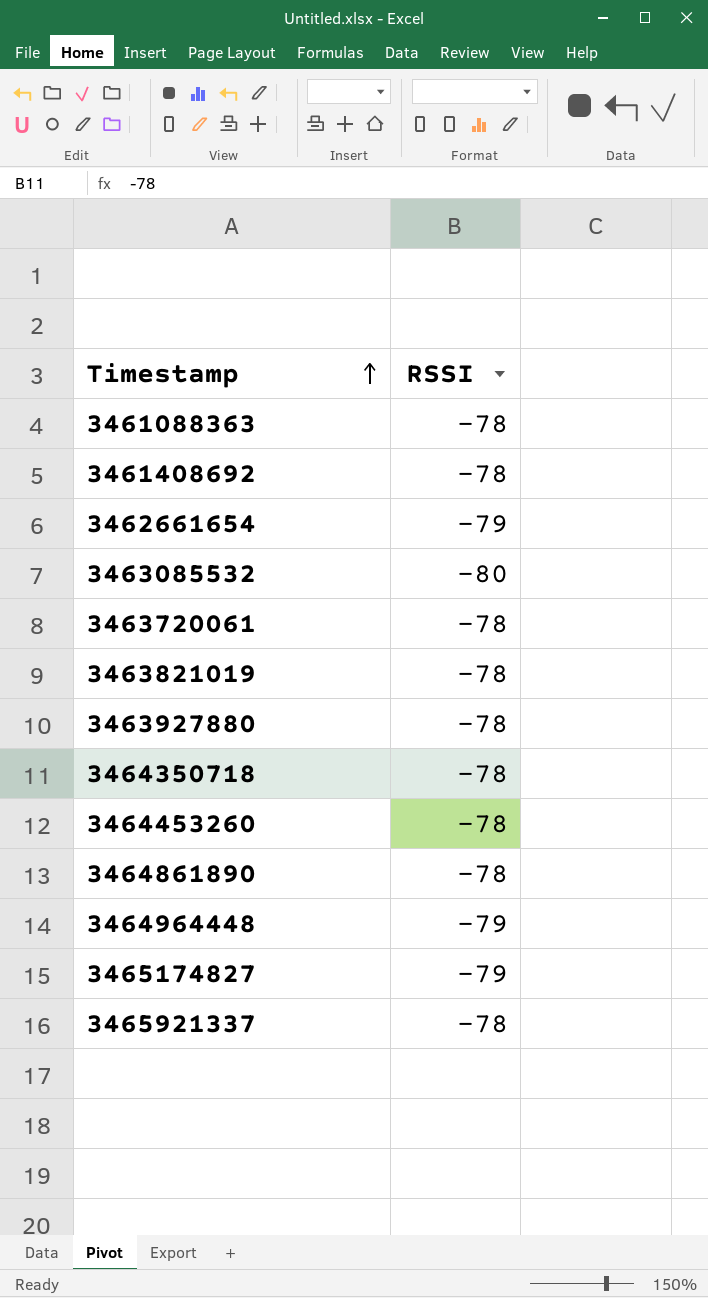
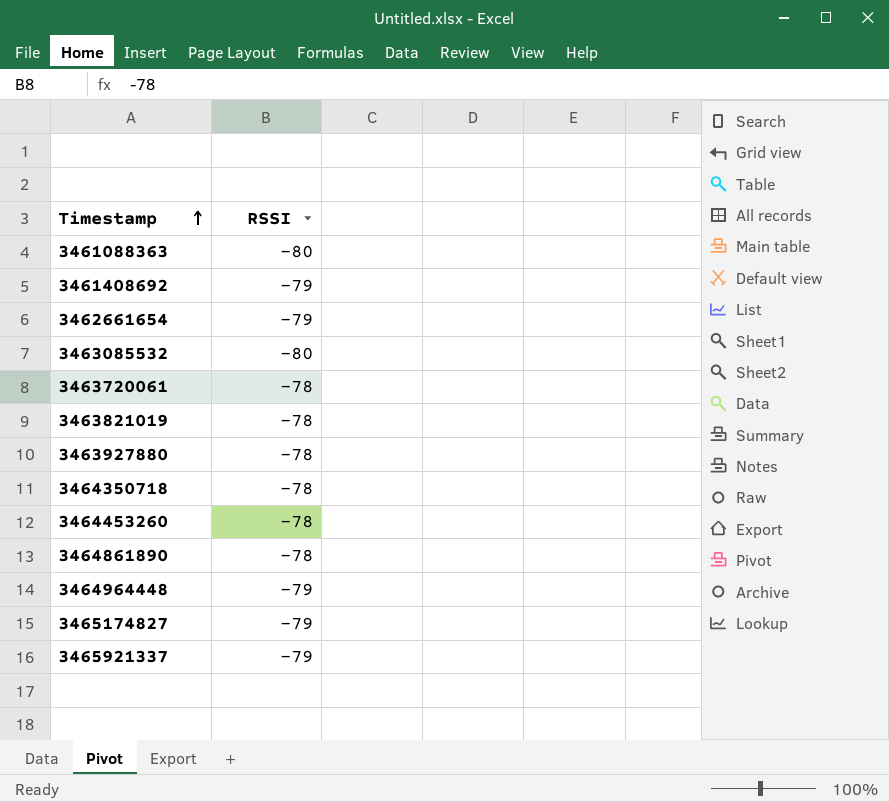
3461088363 | RSSI: -78 -> -80
3461408692 | RSSI: -78 -> -79
3465921337 | RSSI: -78 -> -79

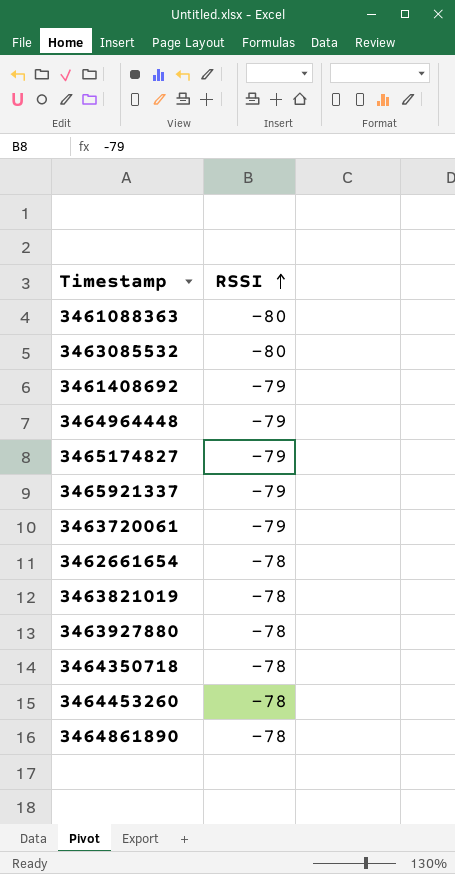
row order: Timestamp ascending -> RSSI ascending
3463720061 | RSSI: -78 -> -79
3462661654 | RSSI: -79 -> -78

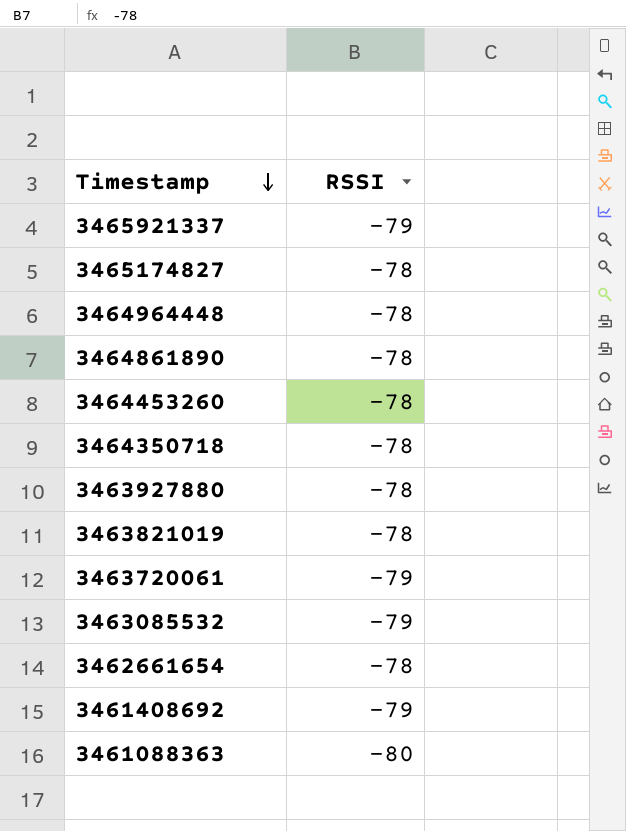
row order: RSSI ascending -> Timestamp descending
3465174827 | RSSI: -79 -> -78
3464964448 | RSSI: -79 -> -78
3463085532 | RSSI: -80 -> -79

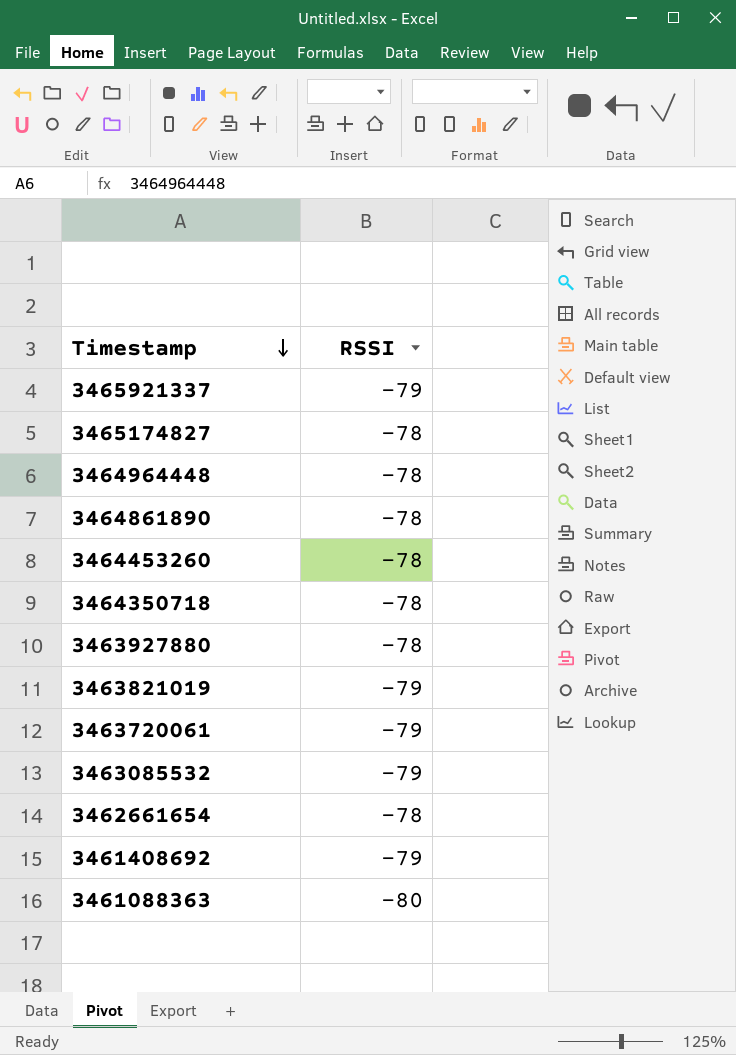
3463821019 | RSSI: -78 -> -79

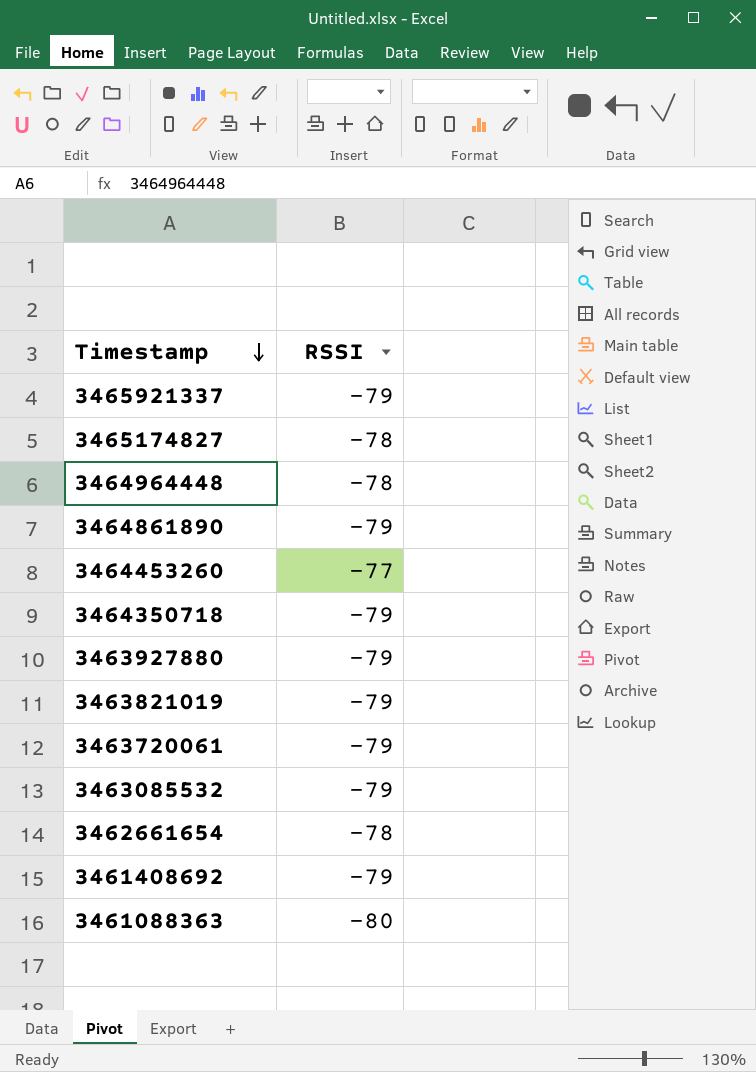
3464861890 | RSSI: -78 -> -79
3464453260 | RSSI: -78 -> -77
3464350718 | RSSI: -78 -> -79
3463927880 | RSSI: -78 -> -79

